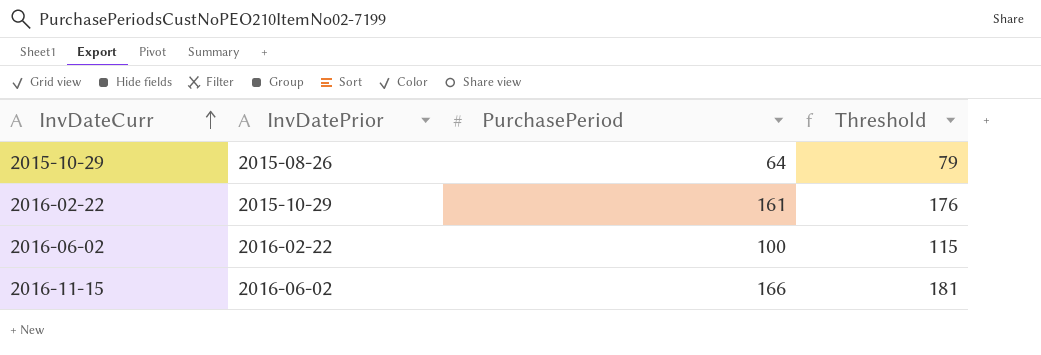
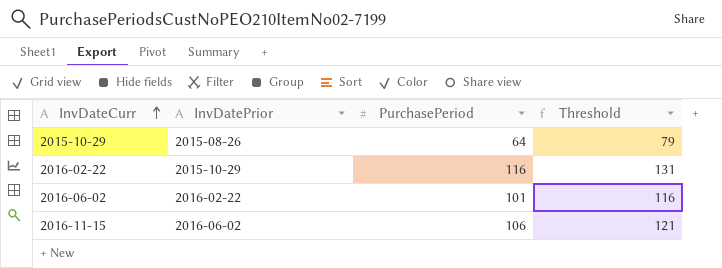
2016-02-22 | PurchasePeriod: 161 -> 116
2016-02-22 | Threshold: 176 -> 131
2016-06-02 | PurchasePeriod: 100 -> 101
2016-06-02 | Threshold: 115 -> 116
2016-11-15 | PurchasePeriod: 166 -> 106
2016-11-15 | Threshold: 181 -> 121

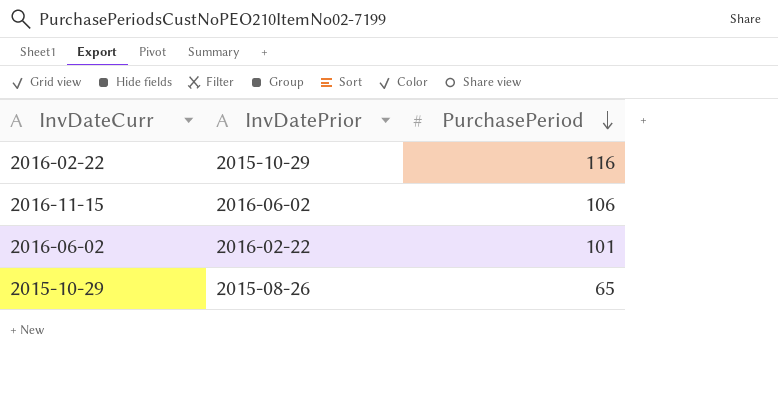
row order: InvDateCurr ascending -> PurchasePeriod descending
column Threshold | formula: [PurchasePeriod] + 15 -> none
2015-10-29 | PurchasePeriod: 64 -> 65

